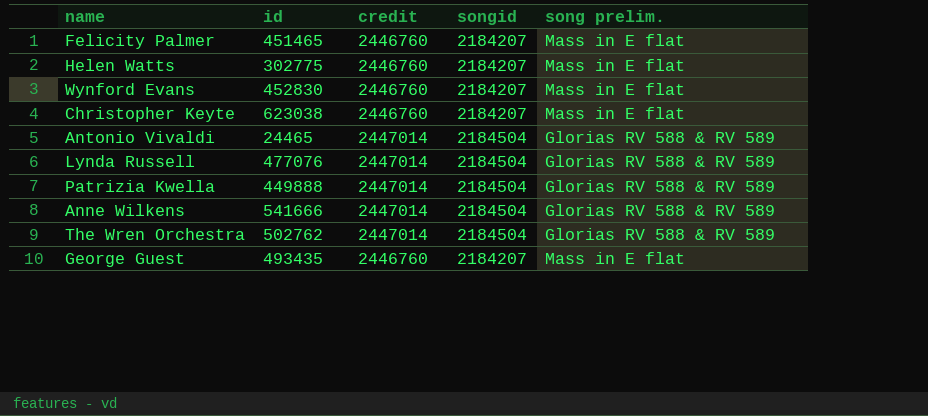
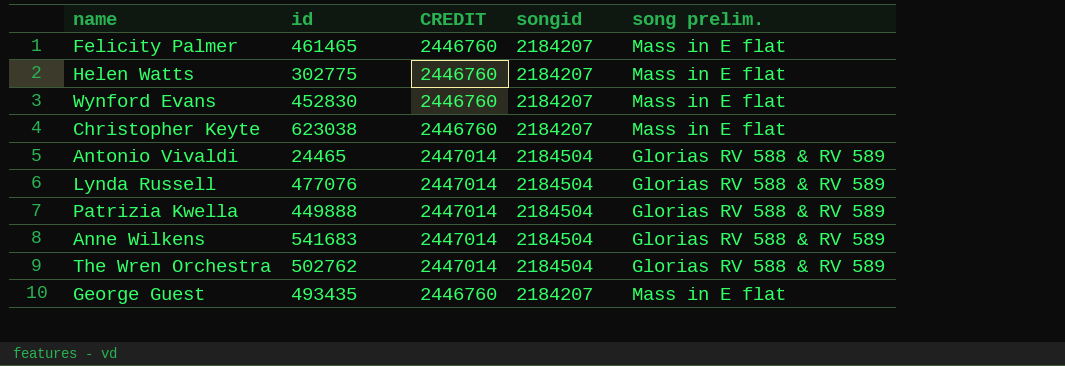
column name: credit -> CREDIT
Felicity Palmer | id: 451465 -> 461465
Anne Wilkens | id: 541666 -> 541683

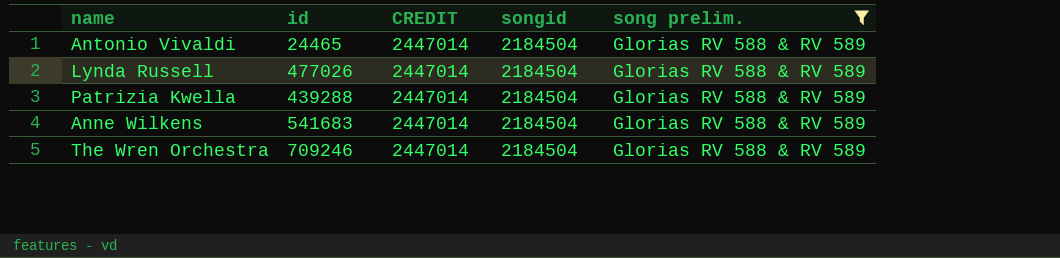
filter: none -> song prelim. = Glorias RV 588 & RV 589
Lynda Russell | id: 477076 -> 477026
Patrizia Kwella | id: 449888 -> 439288
The Wren Orchestra | id: 502762 -> 709246

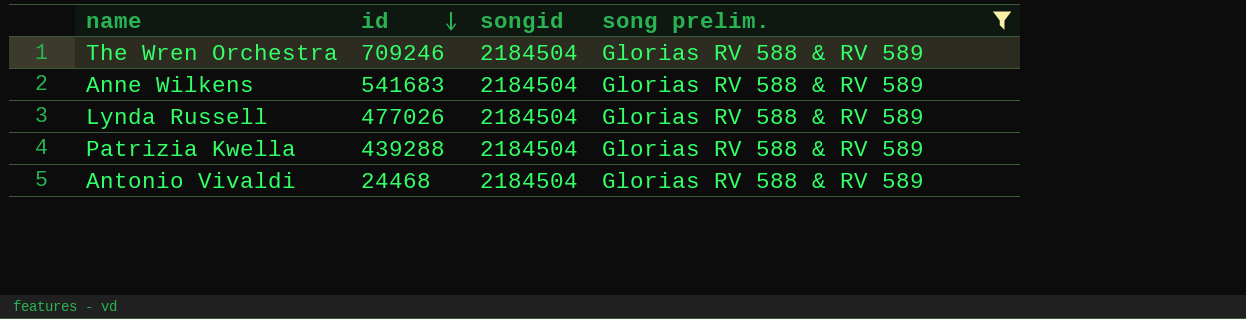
row order: none -> id descending
column CREDIT | position: 3 -> none
Antonio Vivaldi | id: 24465 -> 24468

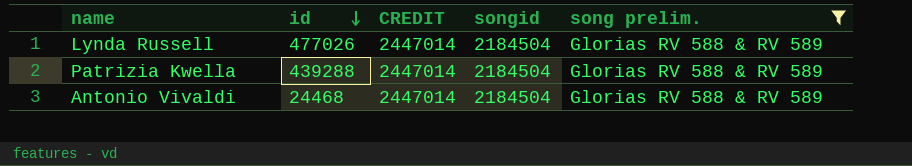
column CREDIT | position: none -> 3
row The Wren Orchestra: 709246 | 2184504 | Glorias RV 588 & RV 589 -> none
row Anne Wilkens: 541683 | 2184504 | Glorias RV 588 & RV 589 -> none

